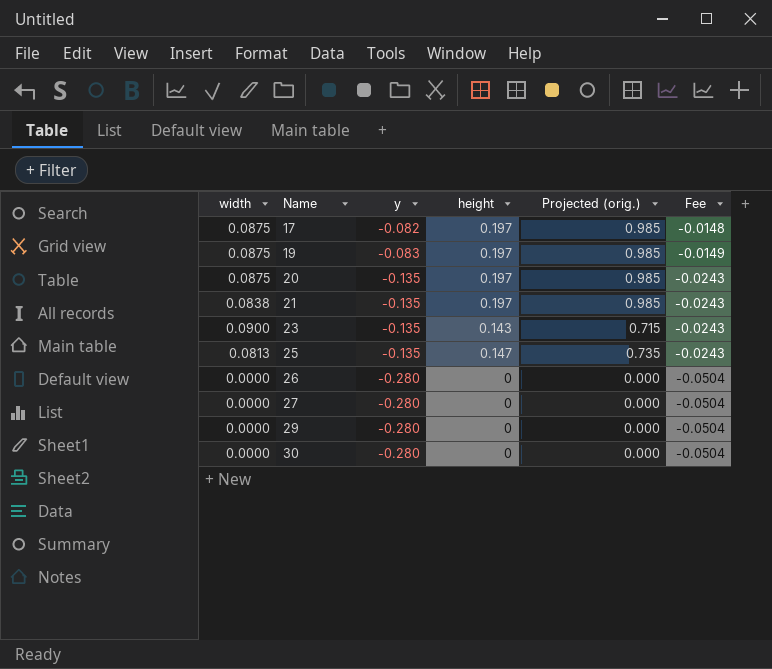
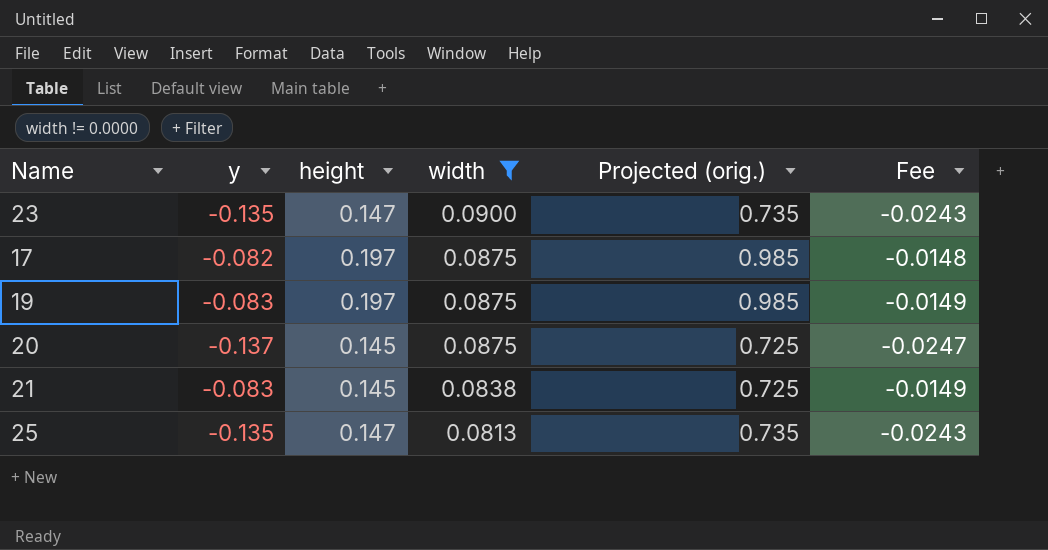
filter: none -> width != 0.0000
row order: Name ascending -> width descending
column width | position: 1 -> 4
23 | height: 0.143 -> 0.147
23 | Projected (orig.): 0.715 -> 0.735
20 | y: -0.135 -> -0.137
20 | height: 0.197 -> 0.145
20 | Projected (orig.): 0.985 -> 0.725
20 | Fee: -0.0243 -> -0.0247
21 | y: -0.135 -> -0.083
21 | height: 0.197 -> 0.145
21 | Projected (orig.): 0.985 -> 0.725
21 | Fee: -0.0243 -> -0.0149

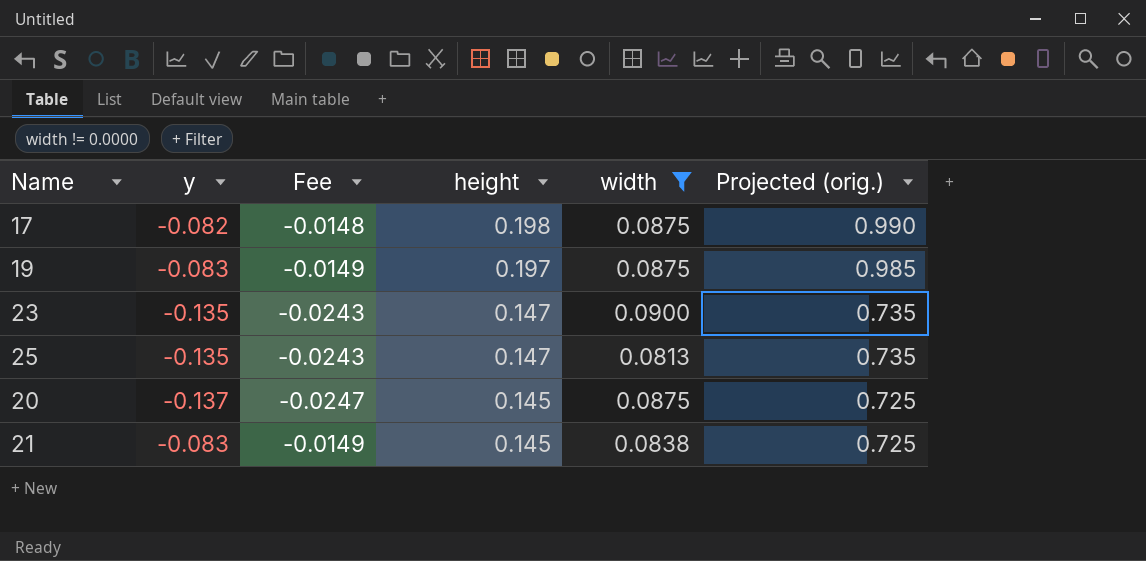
row order: width descending -> height descending
column Fee | position: 6 -> 3
17 | height: 0.197 -> 0.198
17 | Projected (orig.): 0.985 -> 0.990

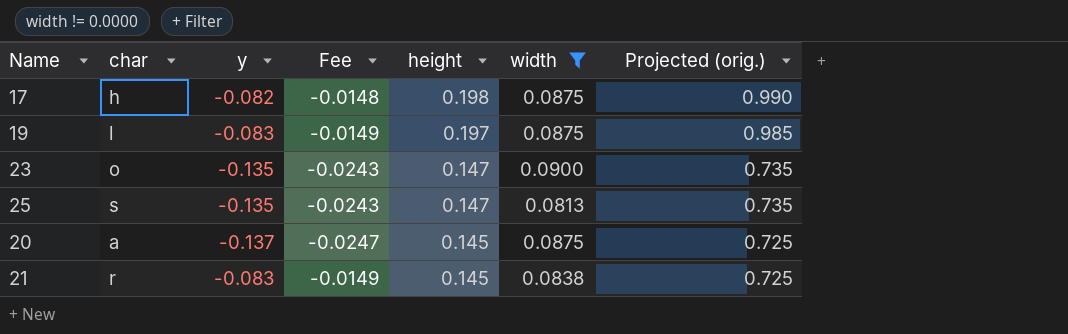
column char | position: none -> 2

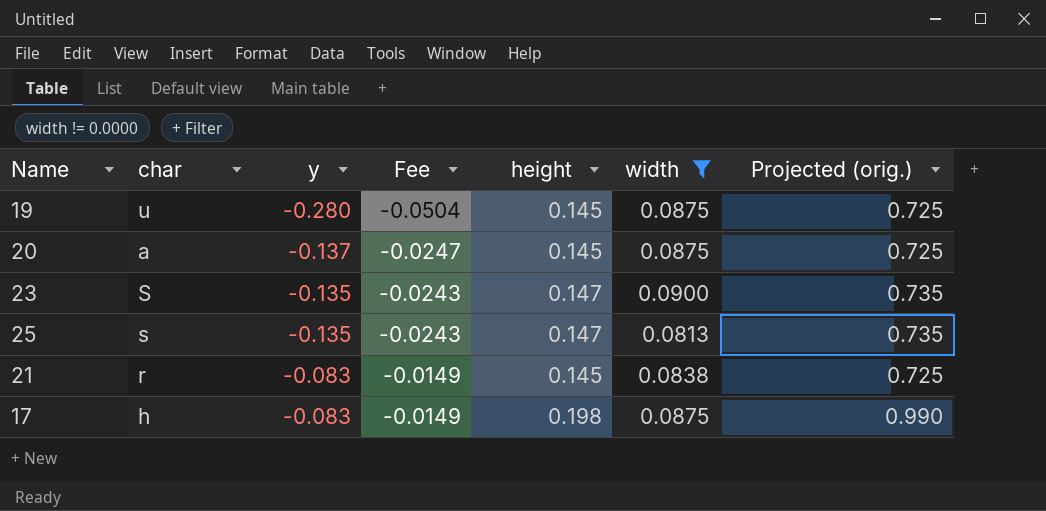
row order: height descending -> y ascending
19 | char: l -> u
19 | y: -0.083 -> -0.280
19 | Fee: -0.0149 -> -0.0504
19 | height: 0.197 -> 0.145
19 | Projected (orig.): 0.985 -> 0.725
23 | char: o -> S
17 | y: -0.082 -> -0.083
17 | Fee: -0.0148 -> -0.0149

